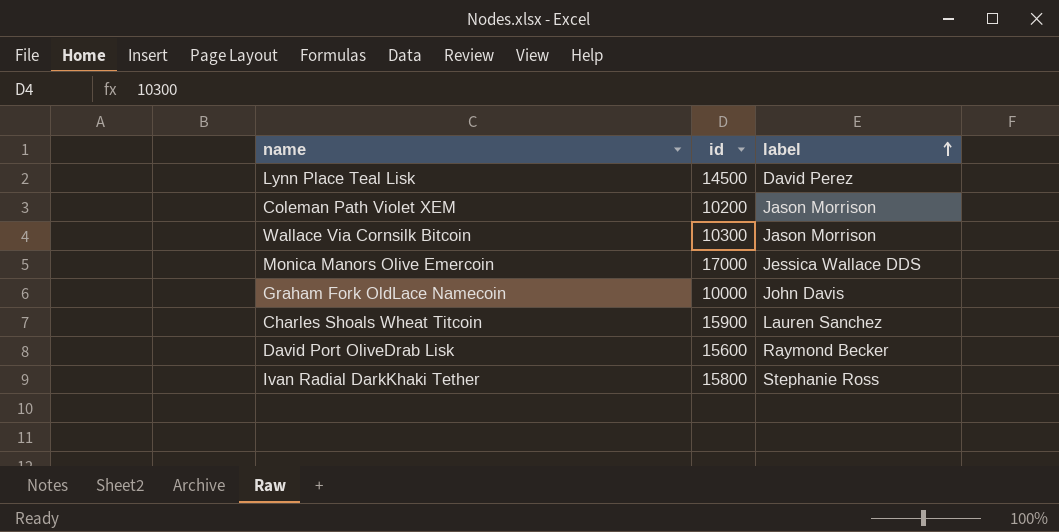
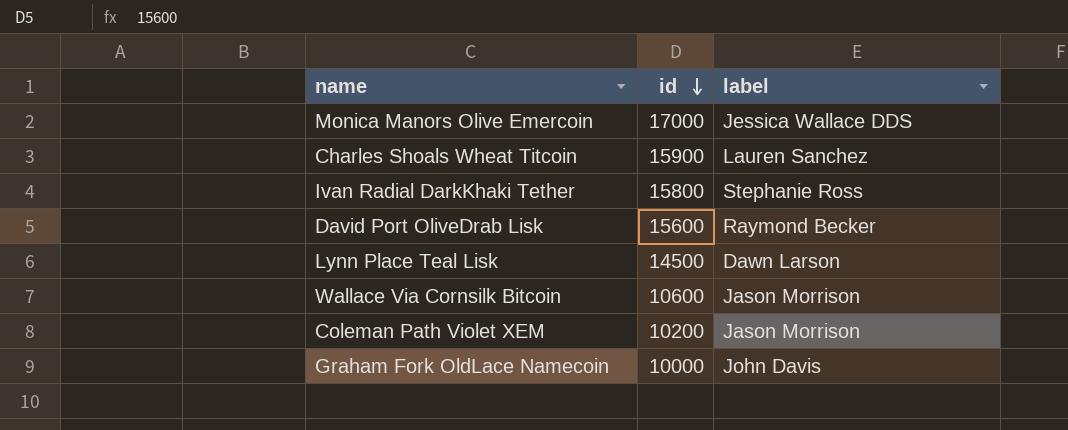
row order: label ascending -> id descending
Lynn Place Teal Lisk | label: David Perez -> Dawn Larson
Wallace Via Cornsilk Bitcoin | id: 10300 -> 10600

